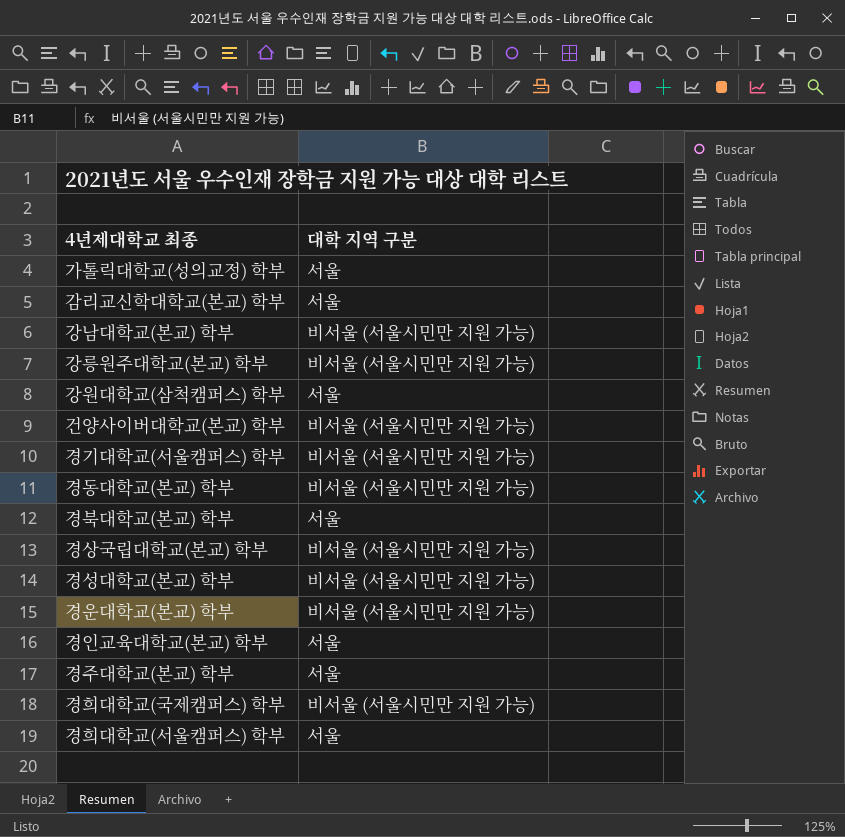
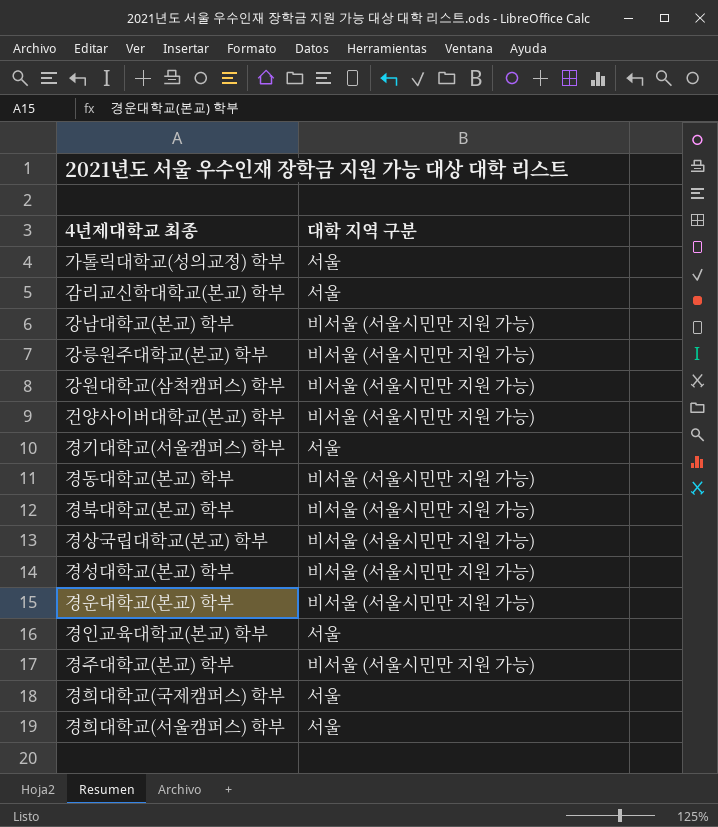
강원대학교(삼척캠퍼스) 학부 | 대학 지역 구분: 서울 -> 비서울 (서울시민만 지원 가능)
경기대학교(서울캠퍼스) 학부 | 대학 지역 구분: 비서울 (서울시민만 지원 가능) -> 서울
경북대학교(본교) 학부 | 대학 지역 구분: 서울 -> 비서울 (서울시민만 지원 가능)
경주대학교(본교) 학부 | 대학 지역 구분: 서울 -> 비서울 (서울시민만 지원 가능)
경희대학교(국제캠퍼스) 학부 | 대학 지역 구분: 비서울 (서울시민만 지원 가능) -> 서울

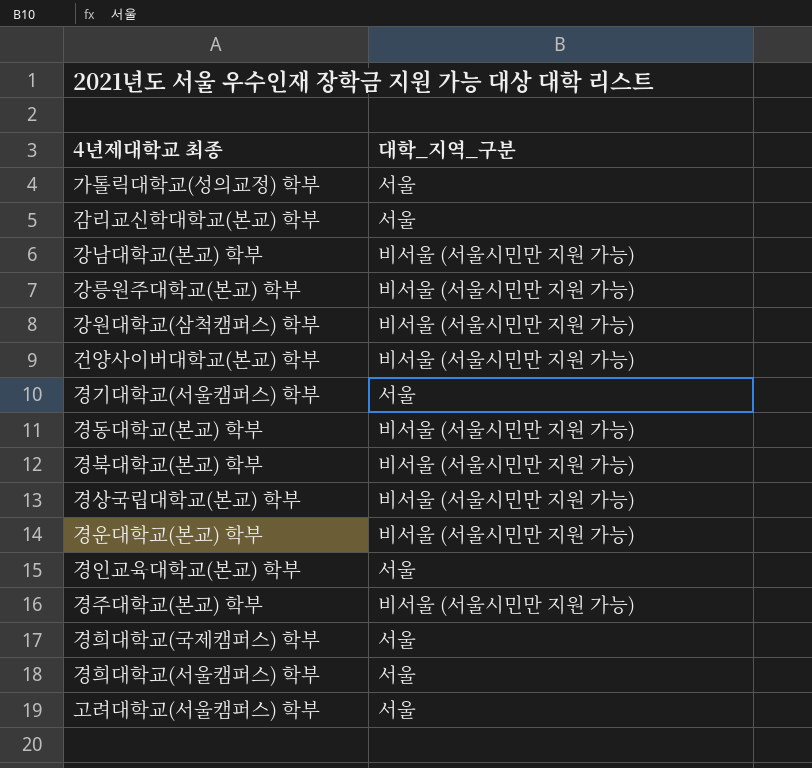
column name: 대학 지역 구분 -> 대학_지역_구분
row 경성대학교(본교) 학부: 비서울 (서울시민만 지원 가능) -> none
row 고려대학교(서울캠퍼스) 학부: none -> 서울

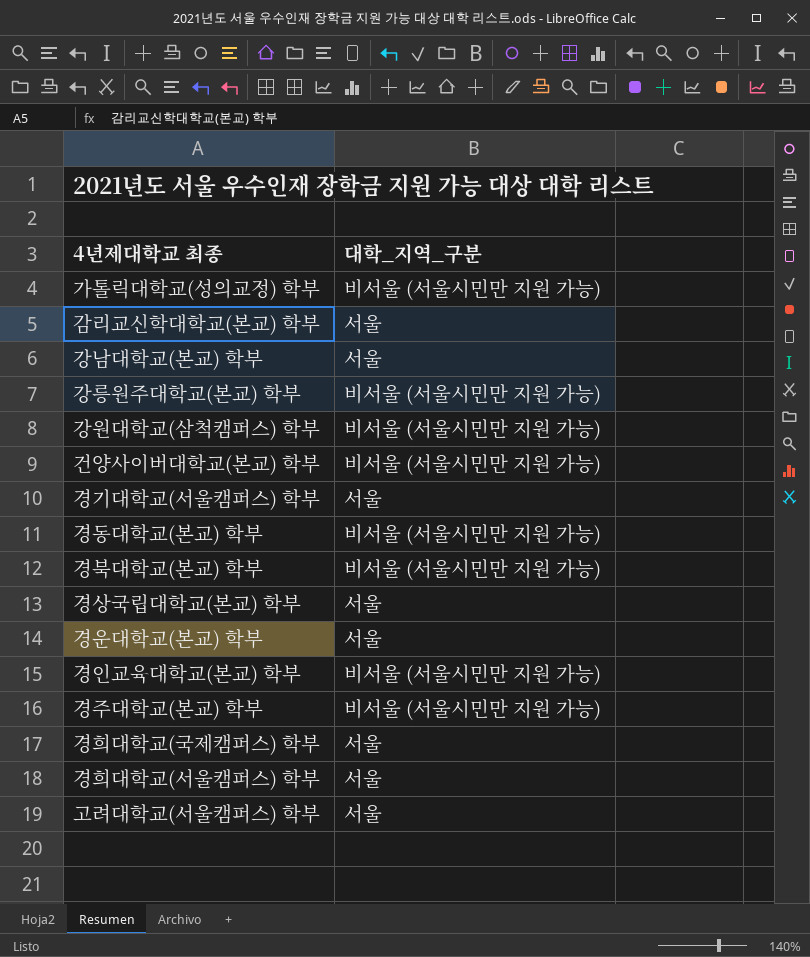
가톨릭대학교(성의교정) 학부 | 대학_지역_구분: 서울 -> 비서울 (서울시민만 지원 가능)
강남대학교(본교) 학부 | 대학_지역_구분: 비서울 (서울시민만 지원 가능) -> 서울
경상국립대학교(본교) 학부 | 대학_지역_구분: 비서울 (서울시민만 지원 가능) -> 서울
경운대학교(본교) 학부 | 대학_지역_구분: 비서울 (서울시민만 지원 가능) -> 서울
경인교육대학교(본교) 학부 | 대학_지역_구분: 서울 -> 비서울 (서울시민만 지원 가능)

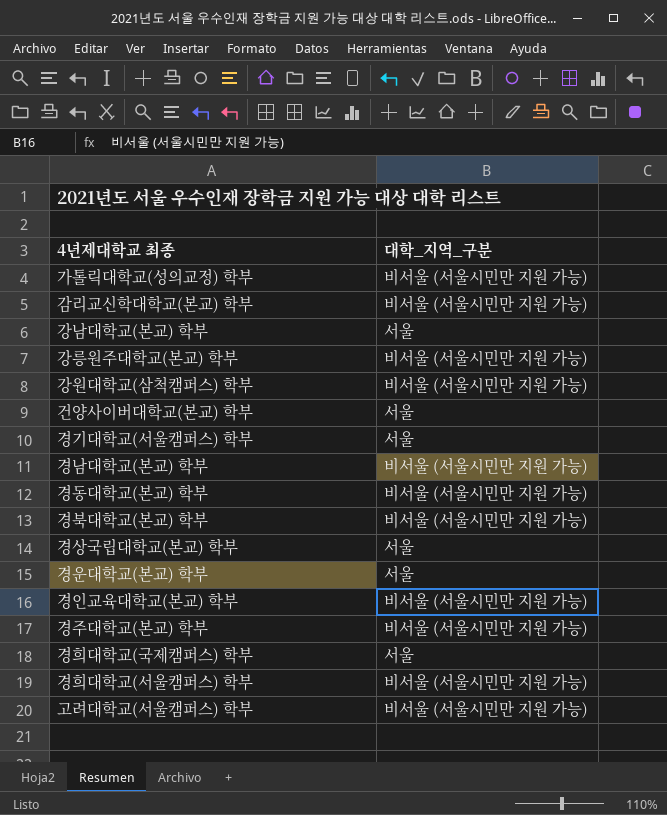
감리교신학대학교(본교) 학부 | 대학_지역_구분: 서울 -> 비서울 (서울시민만 지원 가능)
건양사이버대학교(본교) 학부 | 대학_지역_구분: 비서울 (서울시민만 지원 가능) -> 서울
row 경남대학교(본교) 학부: none -> 비서울 (서울시민만 지원 가능)
경희대학교(서울캠퍼스) 학부 | 대학_지역_구분: 서울 -> 비서울 (서울시민만 지원 가능)
고려대학교(서울캠퍼스) 학부 | 대학_지역_구분: 서울 -> 비서울 (서울시민만 지원 가능)

